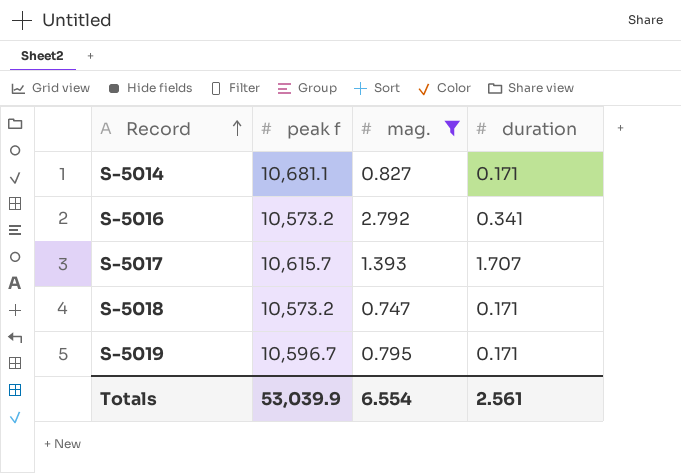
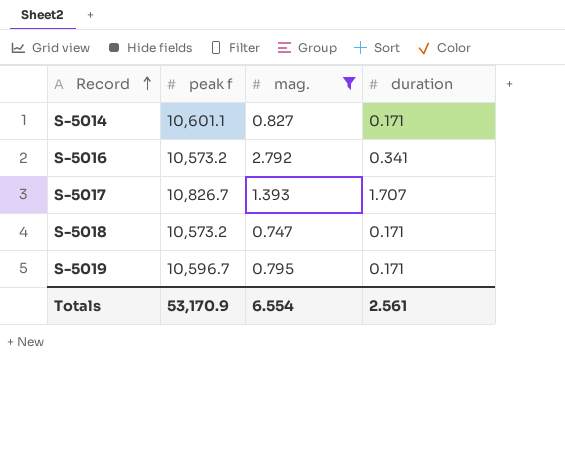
S-5014 | peak f: 10,681.1 -> 10,601.1
S-5017 | peak f: 10,615.7 -> 10,826.7
Totals | peak f: 53,039.9 -> 53,170.9

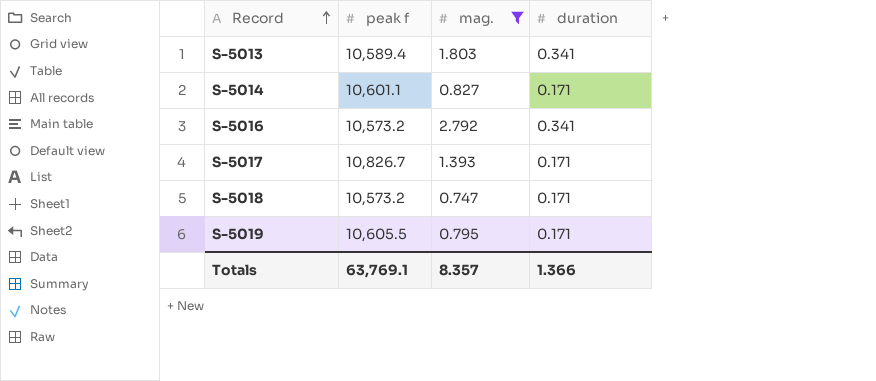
row S-5013: none -> 10,589.4 | 1.803 | 0.341
S-5017 | duration: 1.707 -> 0.171
S-5019 | peak f: 10,596.7 -> 10,605.5
Totals | peak f: 53,170.9 -> 63,769.1
Totals | mag.: 6.554 -> 8.357
Totals | duration: 2.561 -> 1.366

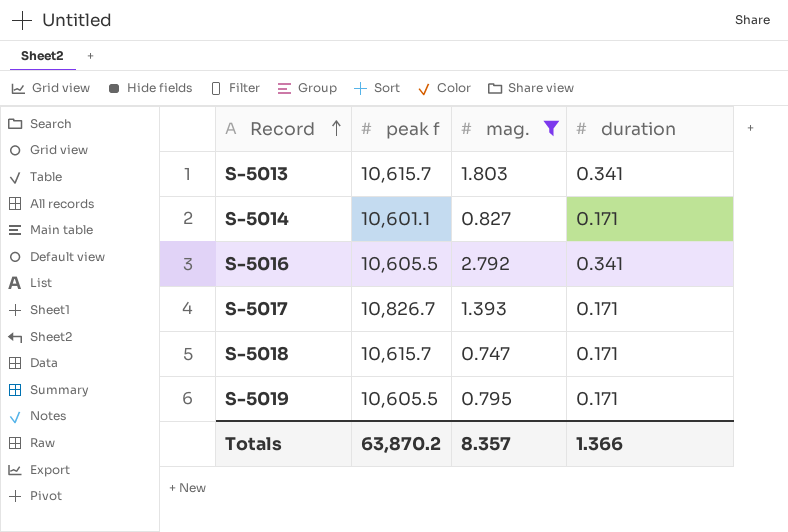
S-5013 | peak f: 10,589.4 -> 10,615.7
S-5016 | peak f: 10,573.2 -> 10,605.5
S-5018 | peak f: 10,573.2 -> 10,615.7
Totals | peak f: 63,769.1 -> 63,870.2

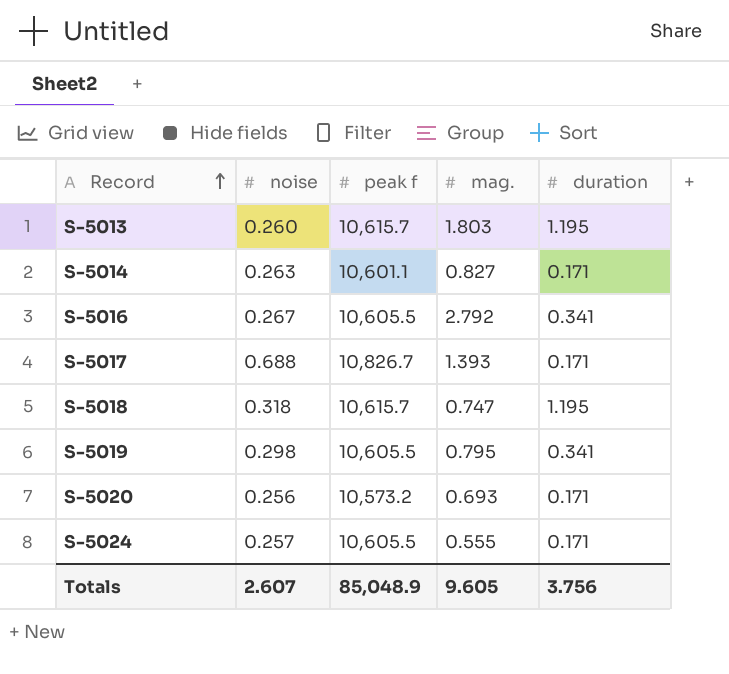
filter: mag. >= 0.747 -> none
column noise | position: none -> 2
S-5013 | duration: 0.341 -> 1.195
S-5018 | duration: 0.171 -> 1.195
S-5019 | duration: 0.171 -> 0.341
Totals | peak f: 63,870.2 -> 85,048.9
Totals | mag.: 8.357 -> 9.605
Totals | duration: 1.366 -> 3.756

